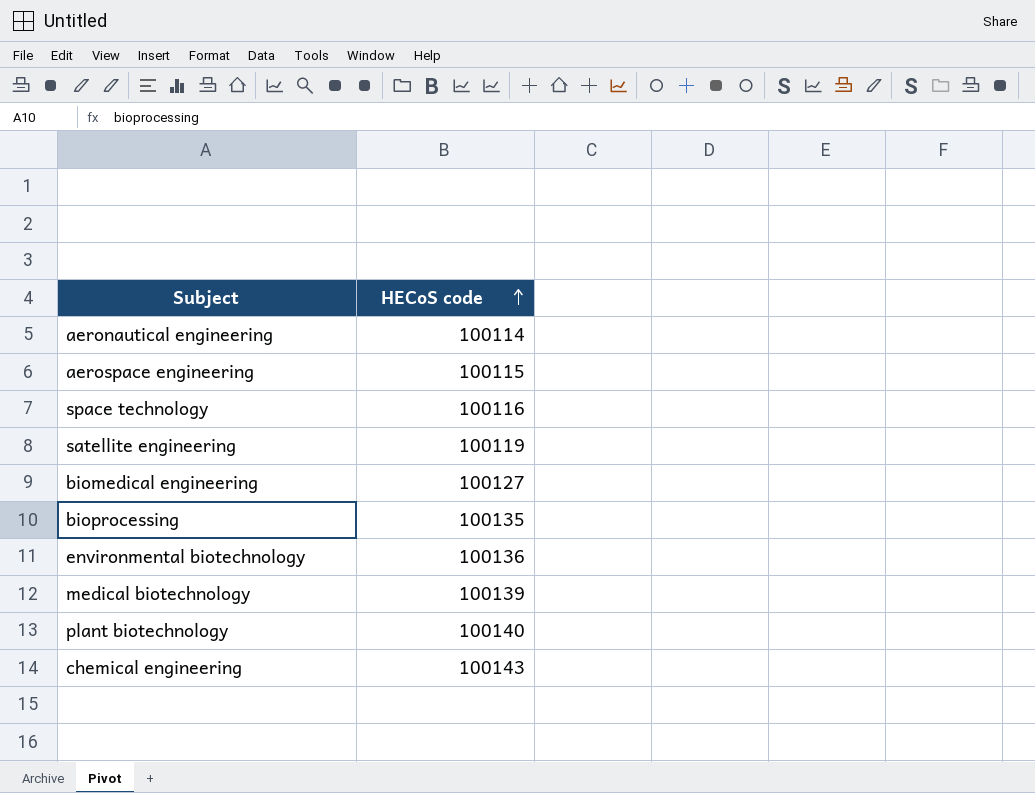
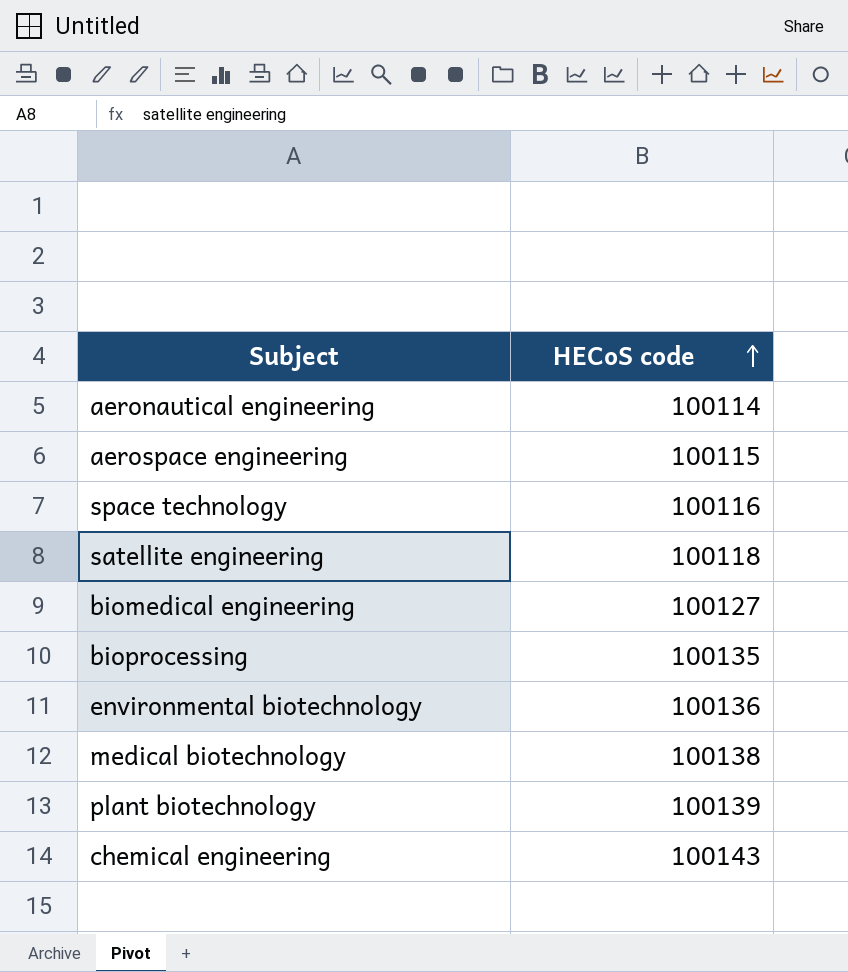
satellite engineering | HECoS code: 100119 -> 100118
medical biotechnology | HECoS code: 100139 -> 100138
plant biotechnology | HECoS code: 100140 -> 100139

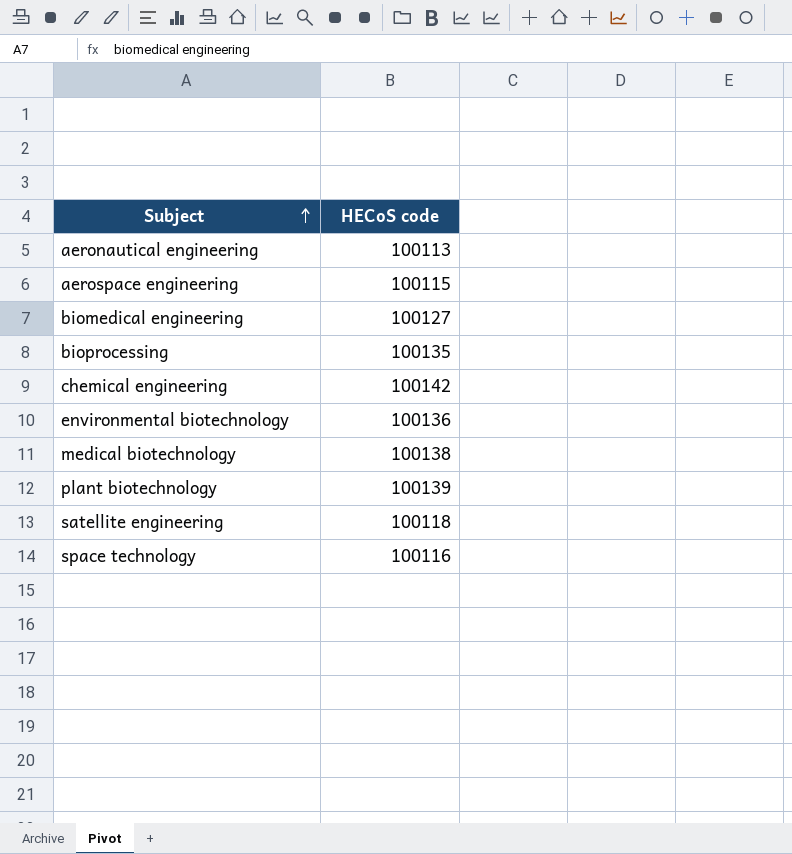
row order: HECoS code ascending -> Subject ascending
aeronautical engineering | HECoS code: 100114 -> 100113
chemical engineering | HECoS code: 100143 -> 100142

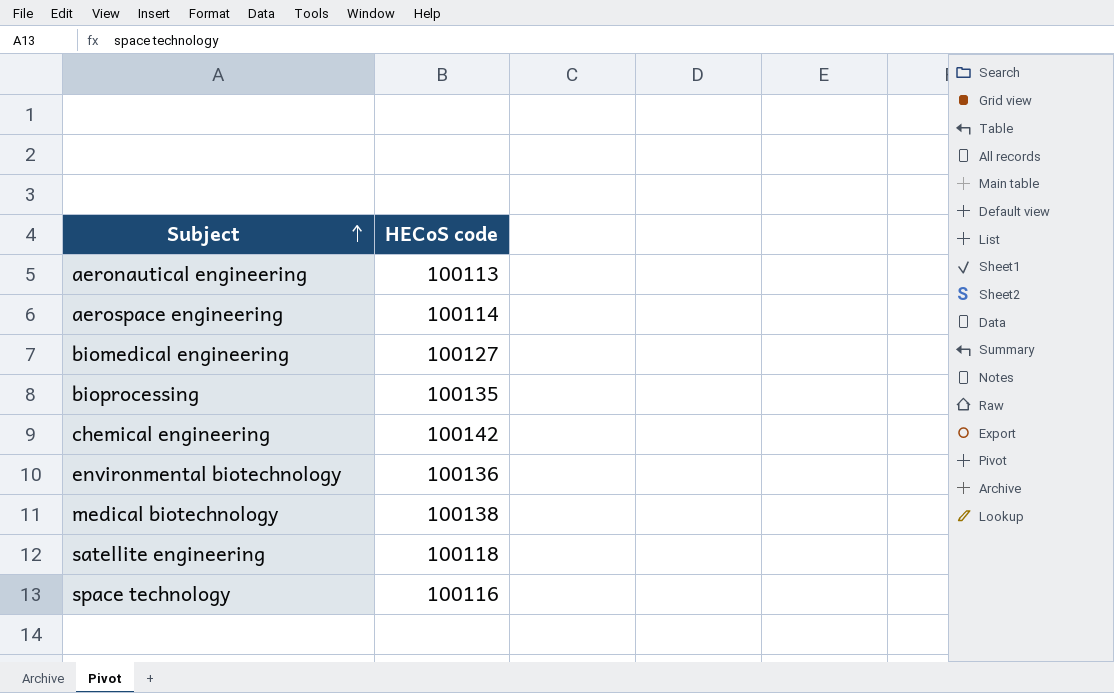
row plant biotechnology: 100139 -> none
aerospace engineering | HECoS code: 100115 -> 100114

